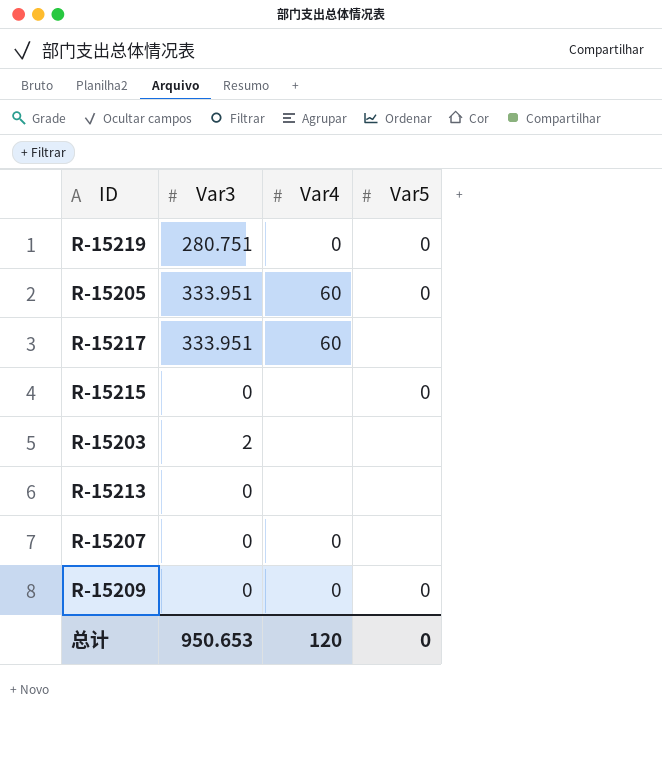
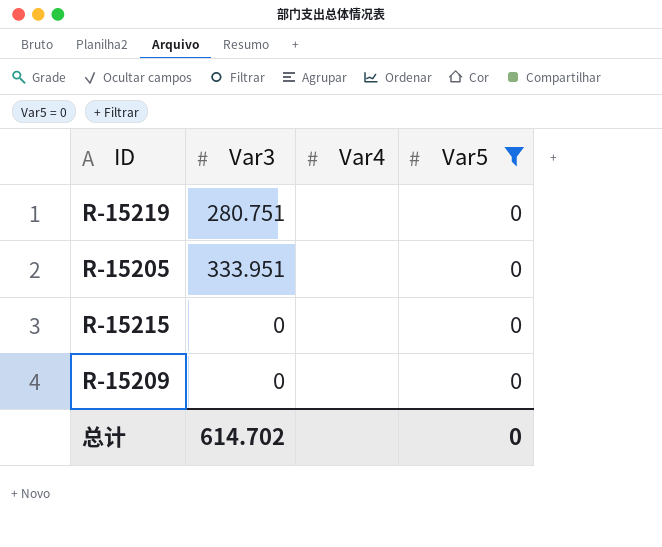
filter: none -> Var5 = 0
R-15219 | Var4: 0 -> none
R-15205 | Var4: 60 -> none
R-15209 | Var4: 0 -> none
总计 | Var3: 950.653 -> 614.702
总计 | Var4: 120 -> none

